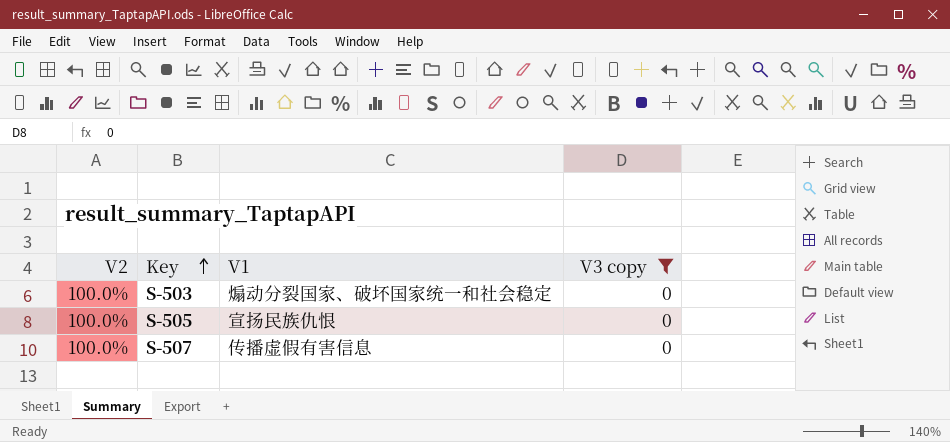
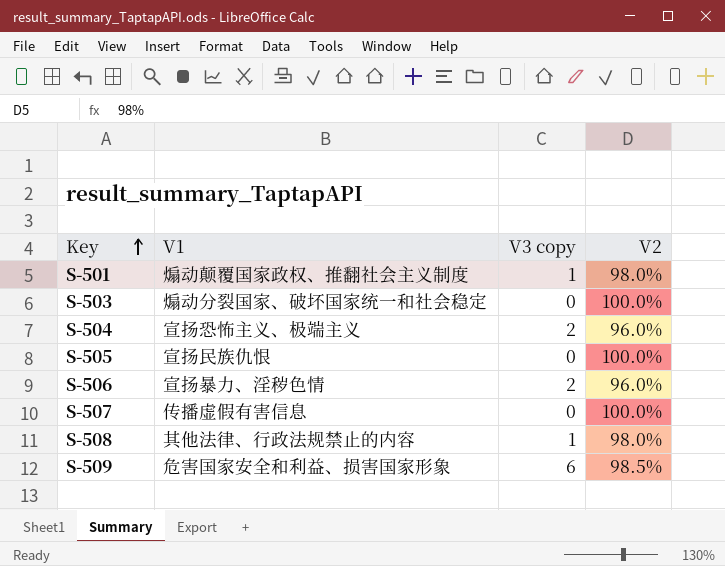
filter: V3 copy = 0 -> none
column V2 | position: 1 -> 4

